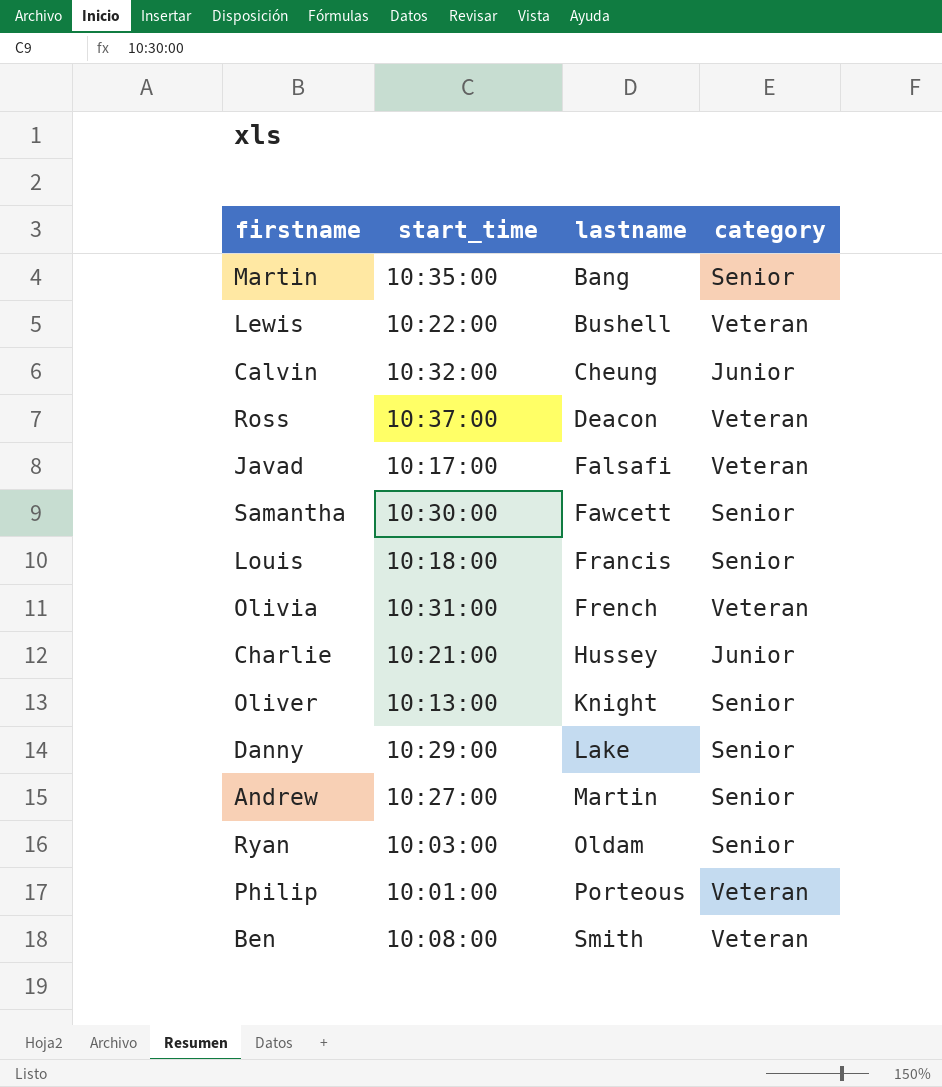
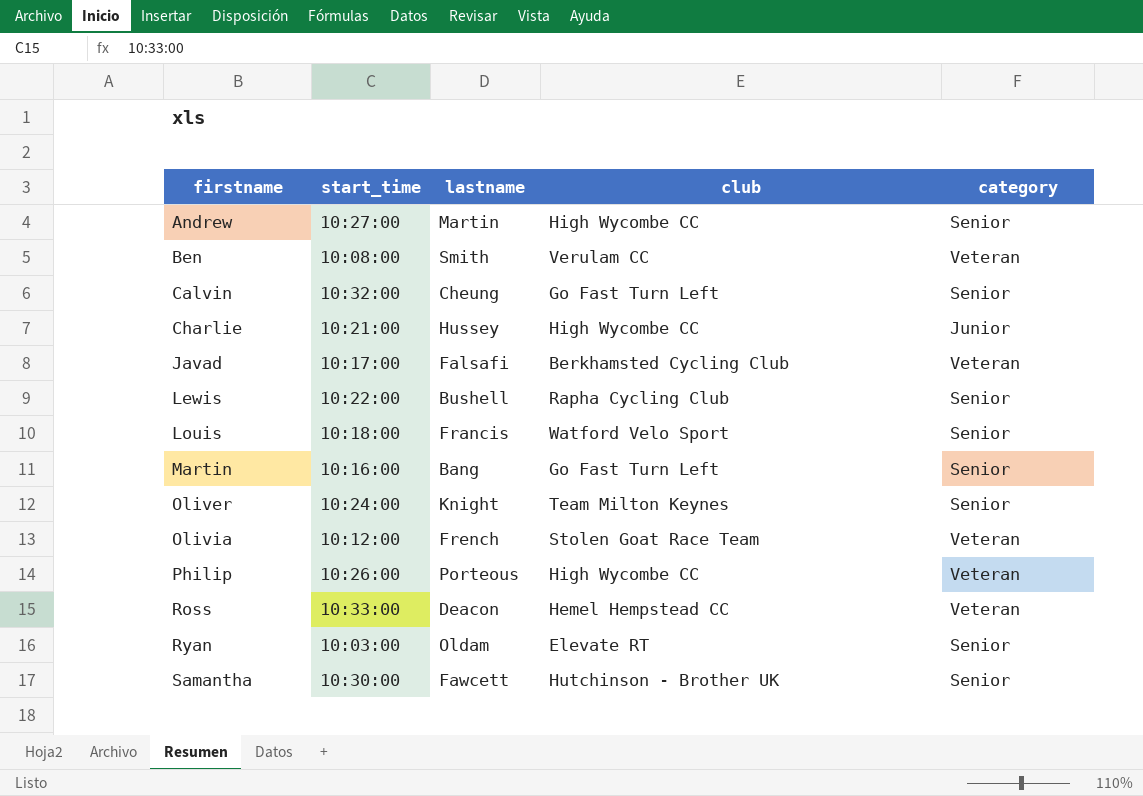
row order: lastname ascending -> firstname ascending
column club | position: none -> 4
row Danny: 10:29:00 | Lake | Senior -> none
Calvin | category: Junior -> Senior
Lewis | category: Veteran -> Senior
Martin | start_time: 10:35:00 -> 10:16:00
Oliver | start_time: 10:13:00 -> 10:24:00
Olivia | start_time: 10:31:00 -> 10:12:00
Philip | start_time: 10:01:00 -> 10:26:00
Ross | start_time: 10:37:00 -> 10:33:00

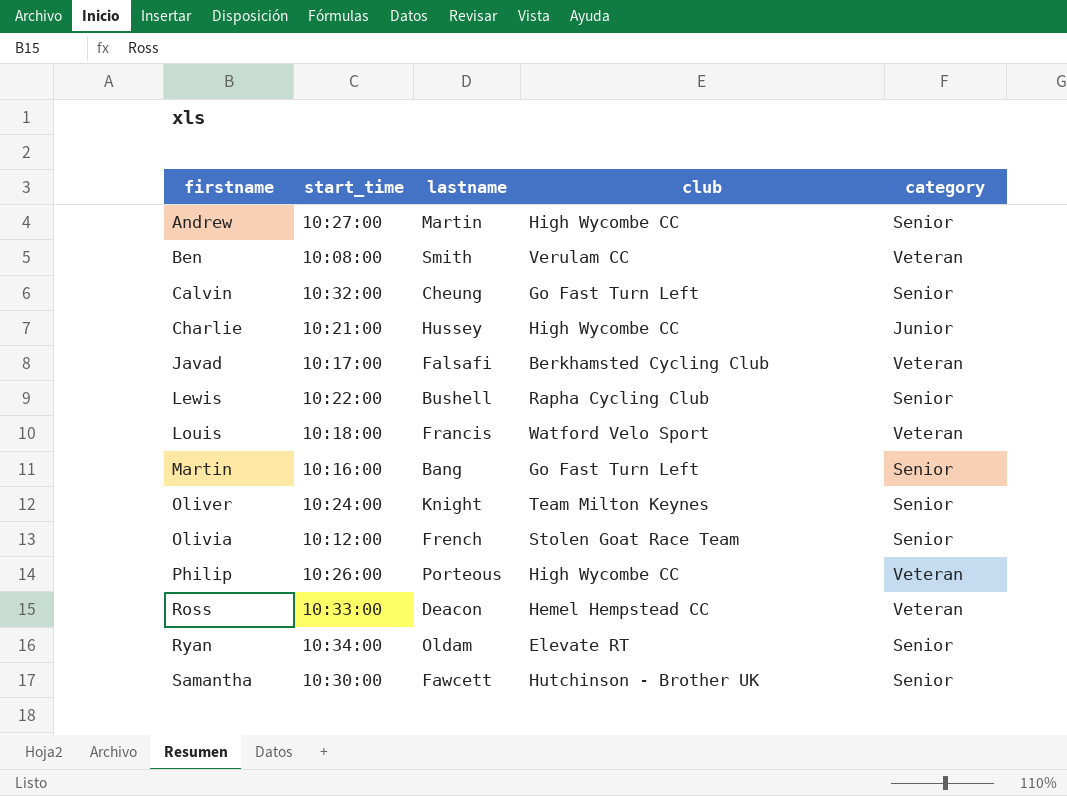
Louis | category: Senior -> Veteran
Olivia | category: Veteran -> Senior
Ryan | start_time: 10:03:00 -> 10:34:00

